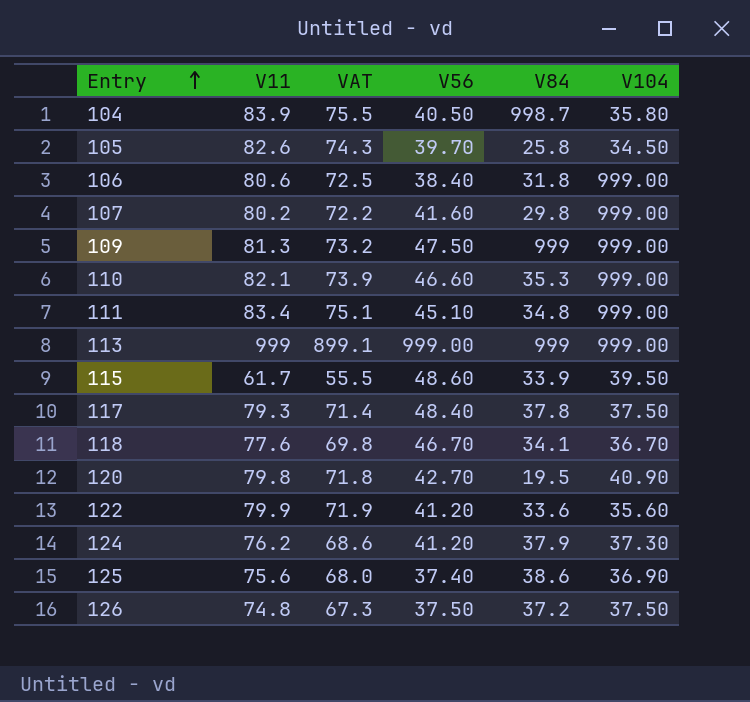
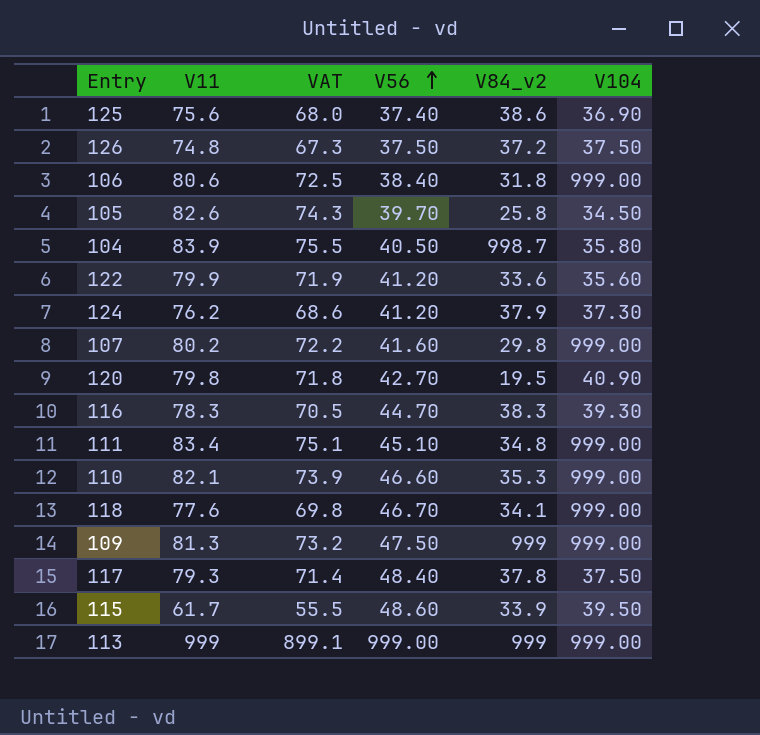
row order: Entry ascending -> V56 ascending
column name: V84 -> V84_v2
row 116: none -> 78.3 | 70.5 | 44.70 | 38.3 | 39.30
118 | V104: 36.70 -> 999.00

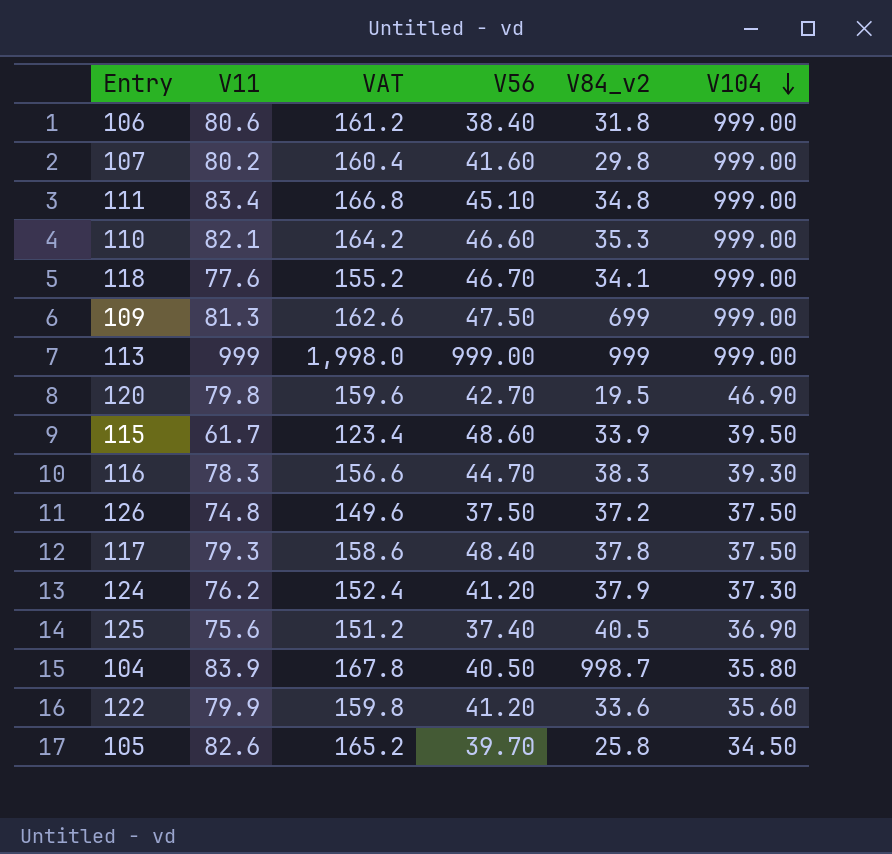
row order: V56 ascending -> V104 descending
column VAT | formula: [V11] * 0.9 -> [V11] * 2
109 | V84_v2: 999 -> 699
120 | V104: 40.90 -> 46.90
125 | V84_v2: 38.6 -> 40.5

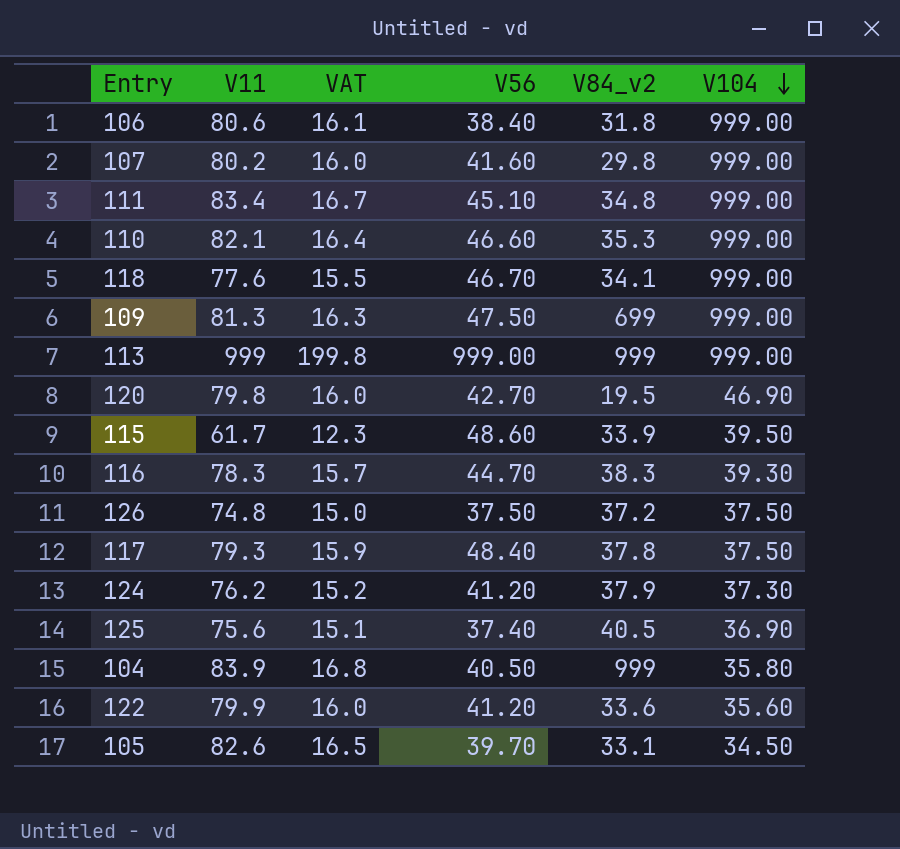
column VAT | formula: [V11] * 2 -> [V11] * 0.2
104 | V84_v2: 998.7 -> 999
105 | V84_v2: 25.8 -> 33.1

